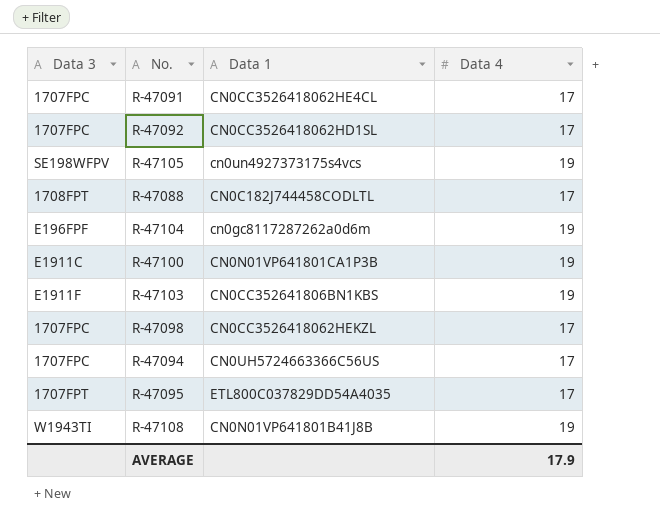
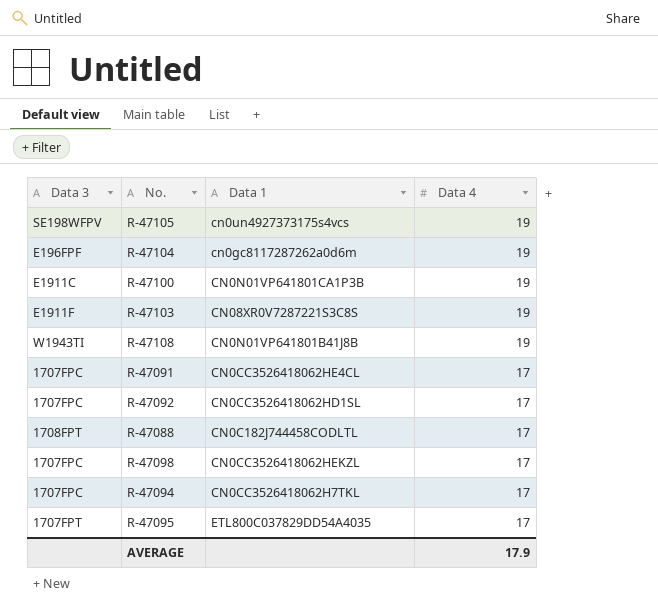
row order: none -> Data 4 descending
R-47103 | Data 1: CN0CC352641806BN1KBS -> CN08XR0V7287221S3C8S
R-47094 | Data 1: CN0UH5724663366C56US -> CN0CC3526418062H7TKL

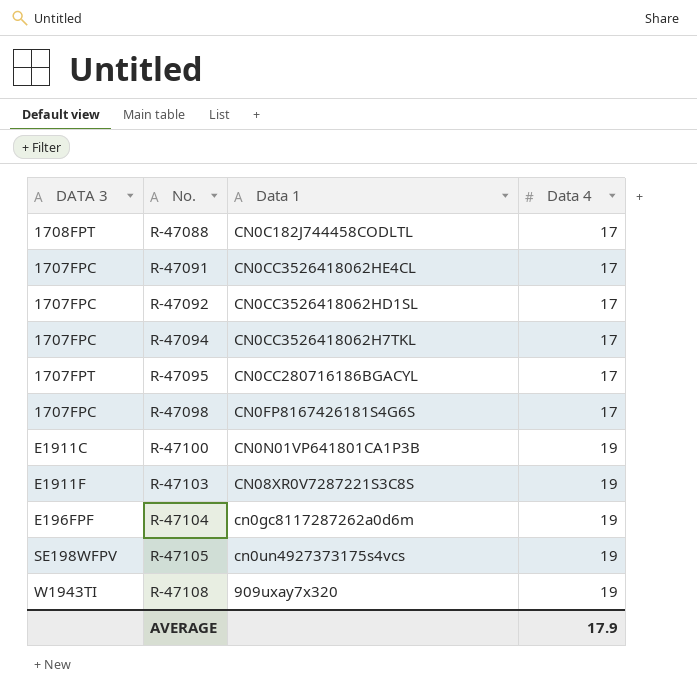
row order: Data 4 descending -> No. ascending
column name: Data 3 -> DATA 3
R-47095 | Data 1: ETL800C037829DD54A4035 -> CN0CC280716186BGACYL
R-47098 | Data 1: CN0CC3526418062HEKZL -> CN0FP8167426181S4G6S
R-47108 | Data 1: CN0N01VP641801B41J8B -> 909uxay7x320

